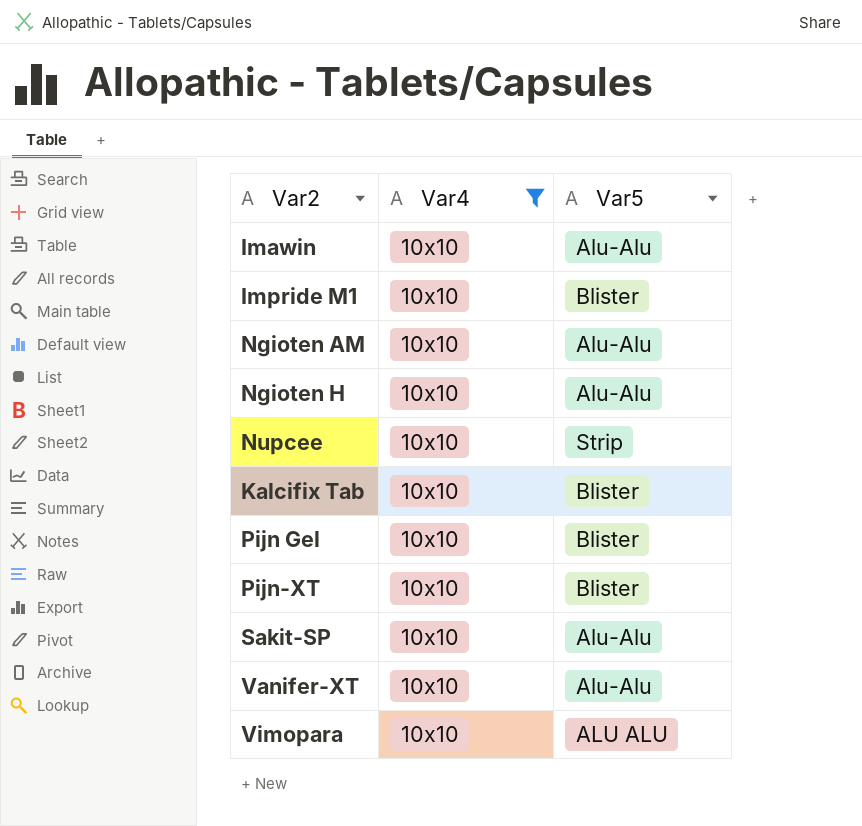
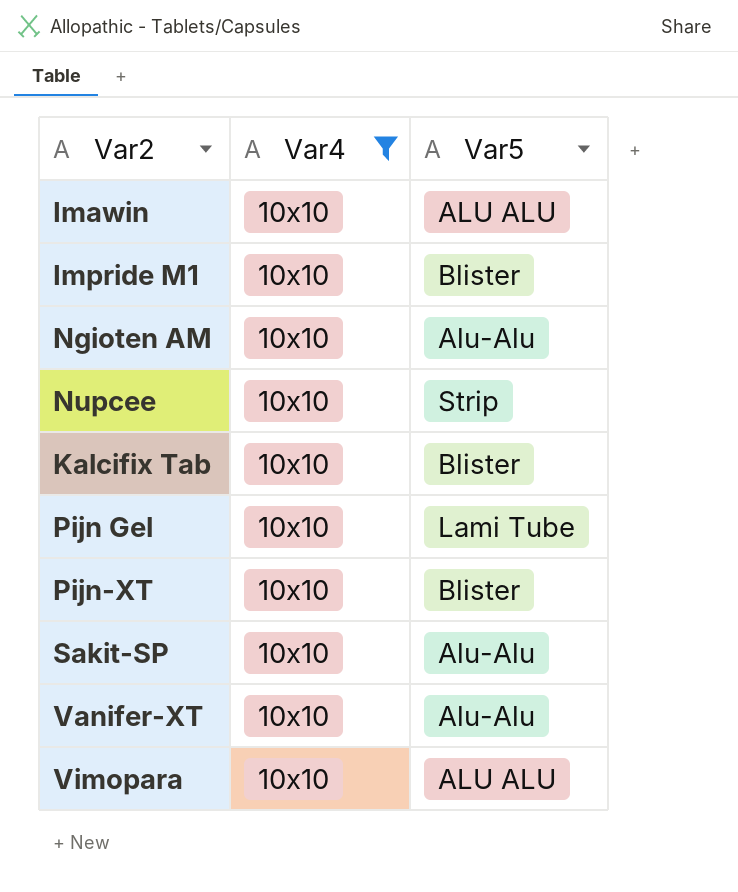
row Ngioten H: 10x10 | Alu-Alu -> none
Imawin | Var5: Alu-Alu -> ALU ALU
Pijn Gel | Var5: Blister -> Lami Tube

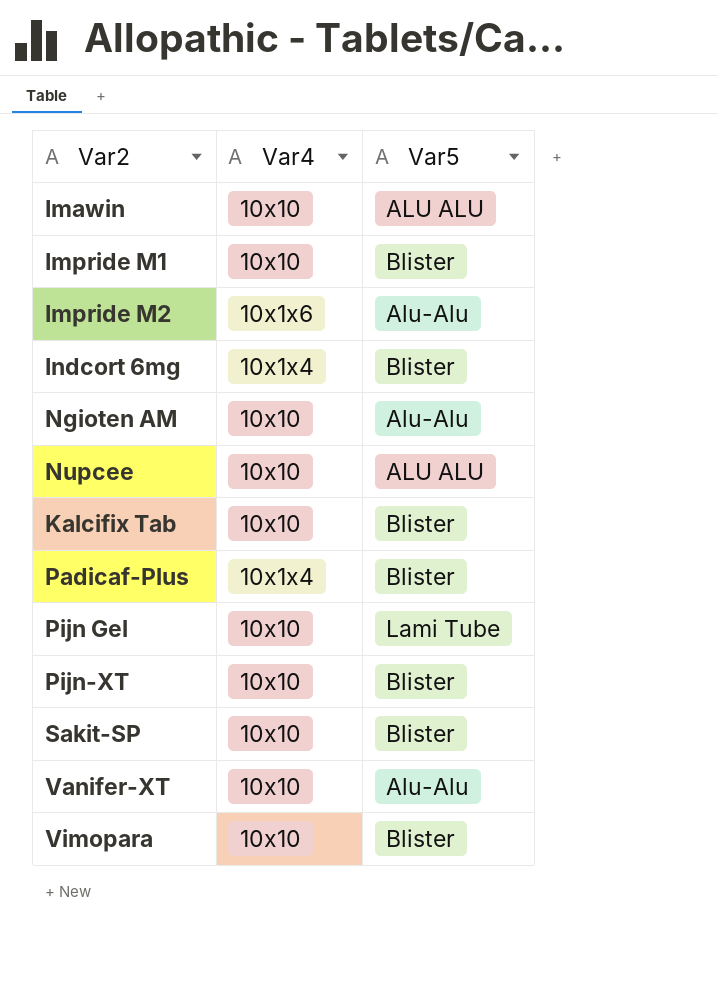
filter: Var4 = 10x10 -> none
Nupcee | Var5: Strip -> ALU ALU
Sakit-SP | Var5: Alu-Alu -> Blister
Vimopara | Var5: ALU ALU -> Blister

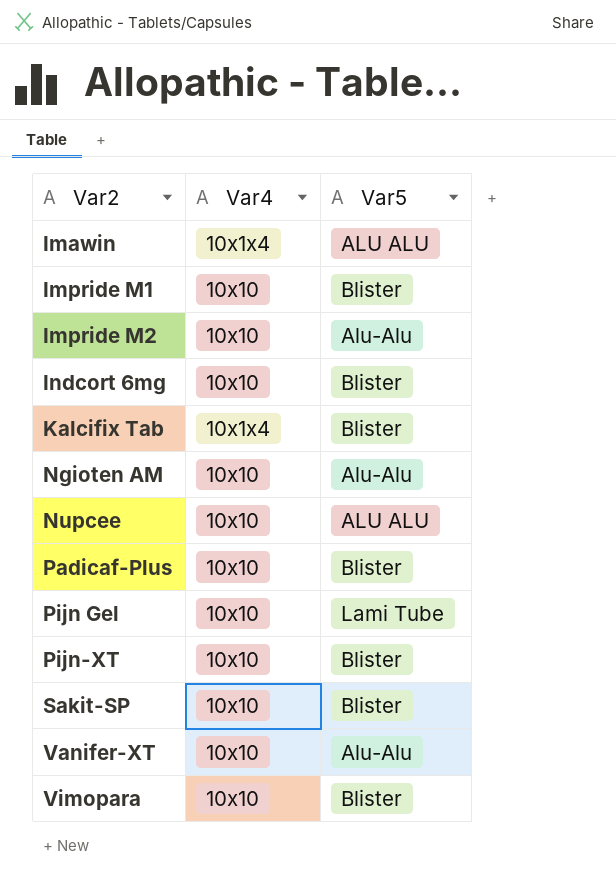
row order: none -> Var2 ascending
Imawin | Var4: 10x10 -> 10x1x4
Impride M2 | Var4: 10x1x6 -> 10x10
Indcort 6mg | Var4: 10x1x4 -> 10x10
Kalcifix Tab | Var4: 10x10 -> 10x1x4
Padicaf-Plus | Var4: 10x1x4 -> 10x10

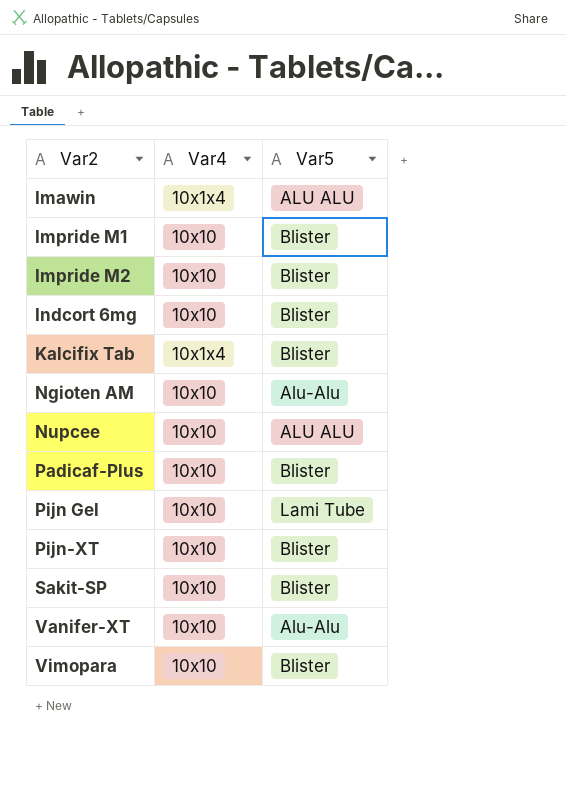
Impride M2 | Var5: Alu-Alu -> Blister

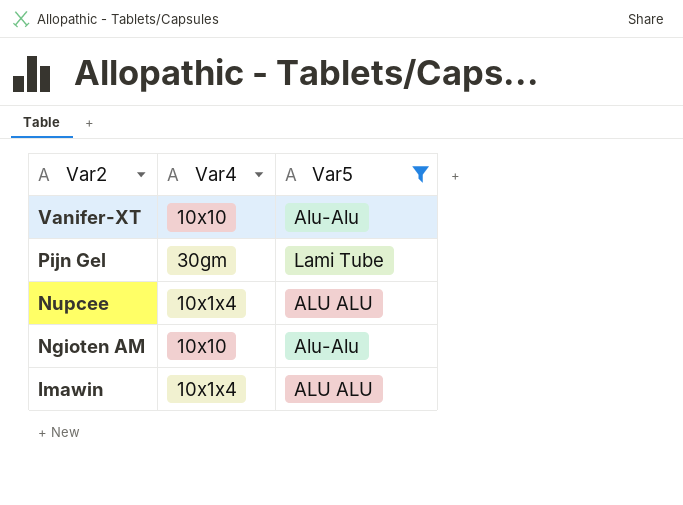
filter: none -> Var5 != Blister
row order: Var2 ascending -> Var2 descending
Pijn Gel | Var4: 10x10 -> 30gm
Nupcee | Var4: 10x10 -> 10x1x4

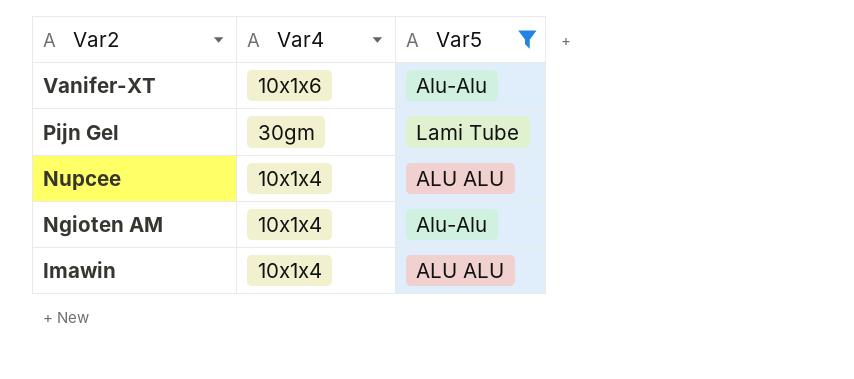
Vanifer-XT | Var4: 10x10 -> 10x1x6
Ngioten AM | Var4: 10x10 -> 10x1x4

